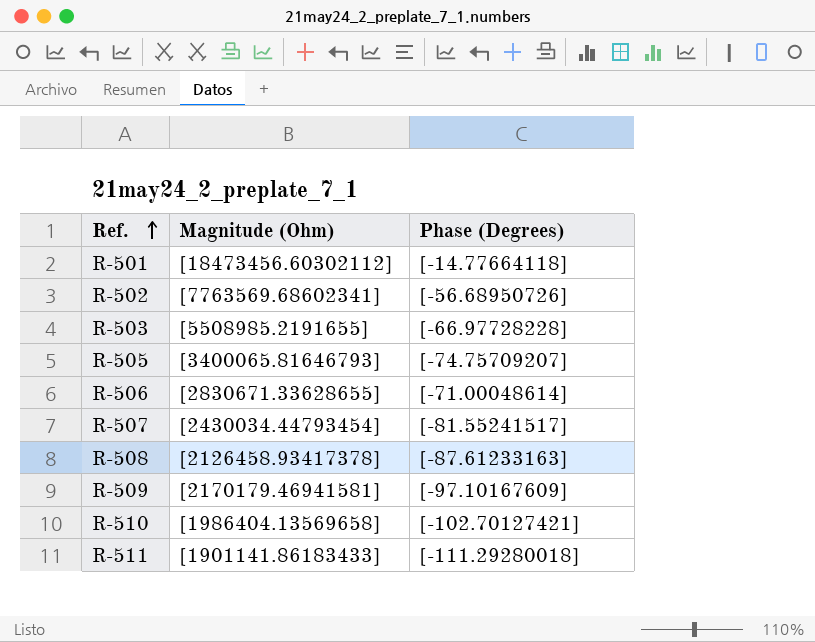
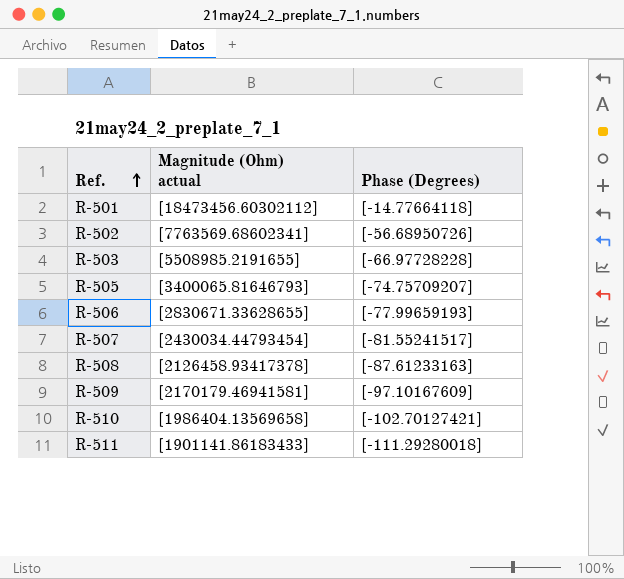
column name: Magnitude (Ohm) -> Magnitude (Ohm) actual
R-506 | Phase (Degrees): [-71.00048614] -> [-77.99659193]

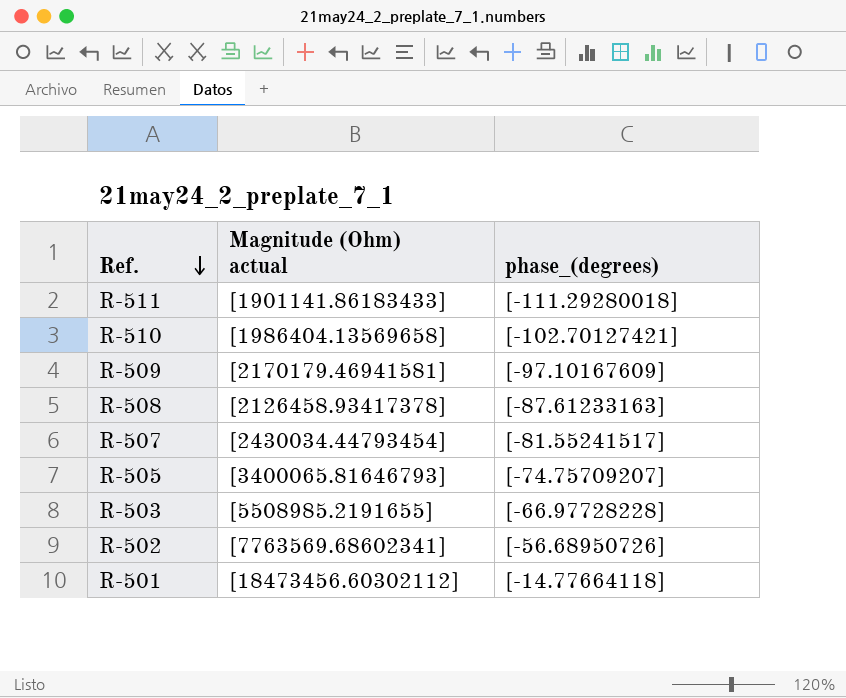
row order: Ref. ascending -> Ref. descending
column name: Phase (Degrees) -> phase_(degrees)
row R-506: [2830671.33628655] | [-77.99659193] -> none

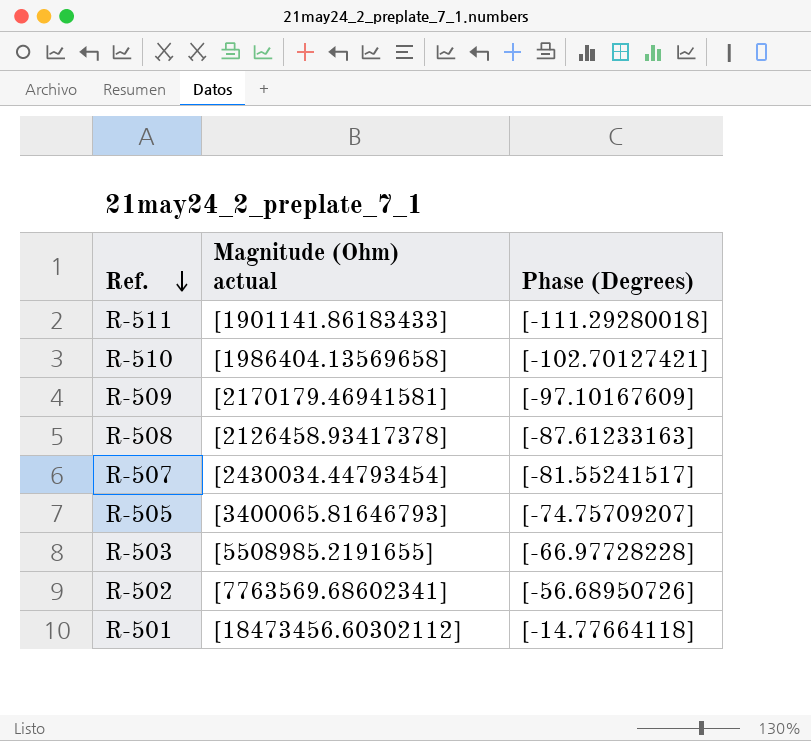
column name: phase_(degrees) -> Phase (Degrees)

